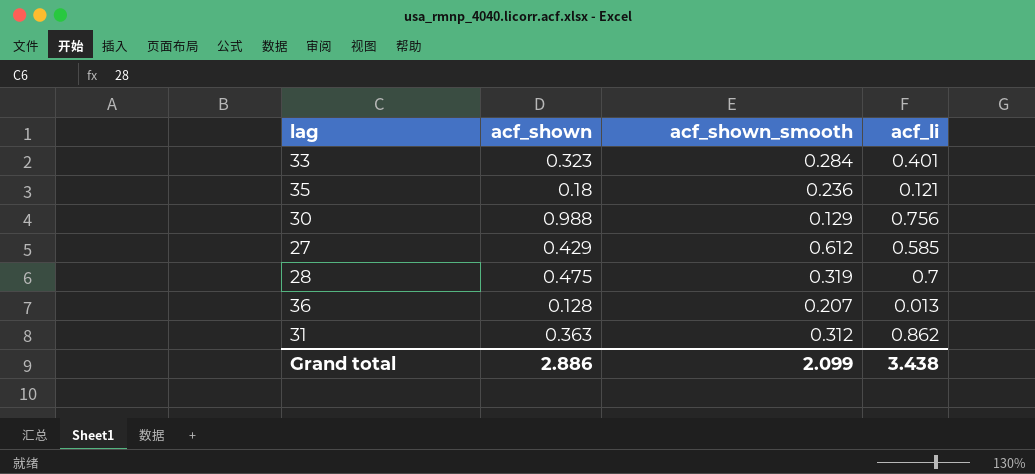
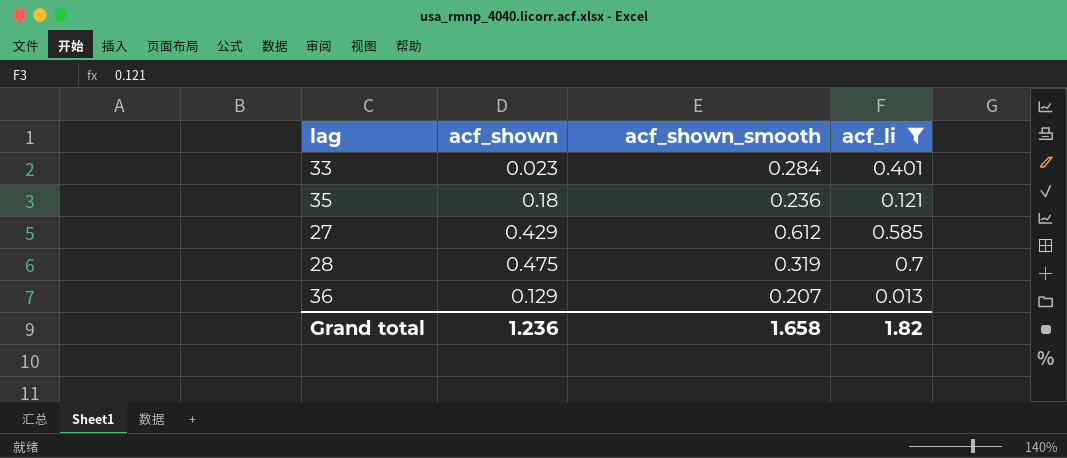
filter: none -> acf_li <= 0.7
33 | acf_shown: 0.323 -> 0.023
36 | acf_shown: 0.128 -> 0.129
Grand total | acf_shown: 2.886 -> 1.236
Grand total | acf_shown_smooth: 2.099 -> 1.658
Grand total | acf_li: 3.438 -> 1.82

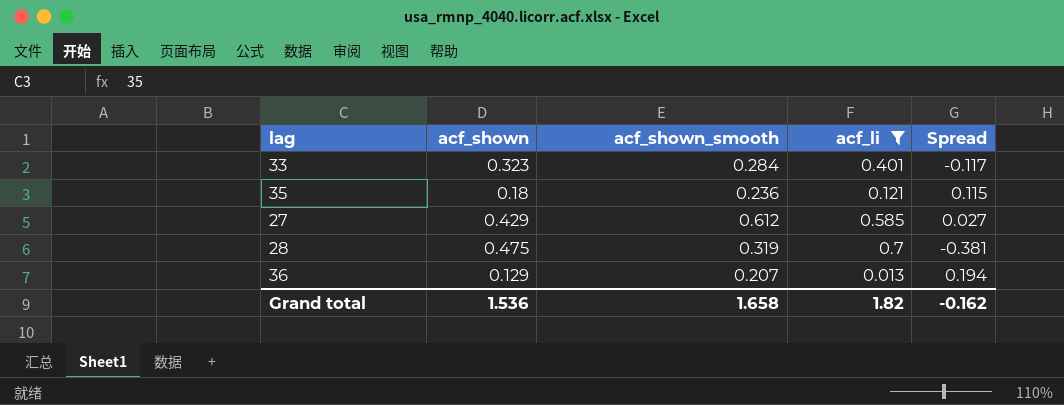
column Spread | formula: none -> [acf_shown_smooth] - [acf_li]
33 | acf_shown: 0.023 -> 0.323
Grand total | acf_shown: 1.236 -> 1.536

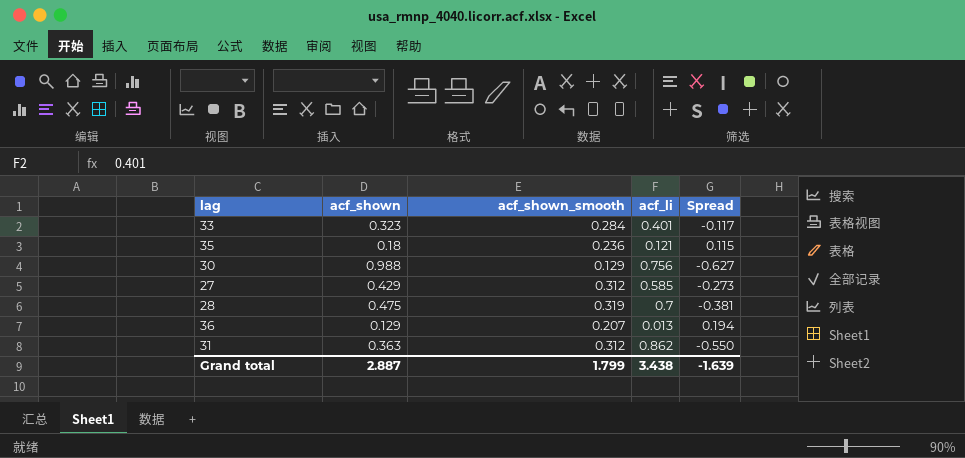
filter: acf_li <= 0.7 -> none
27 | acf_shown_smooth: 0.612 -> 0.312
27 | Spread: 0.027 -> -0.273
Grand total | acf_shown: 1.536 -> 2.887
Grand total | acf_shown_smooth: 1.658 -> 1.799
Grand total | acf_li: 1.82 -> 3.438
Grand total | Spread: -0.162 -> -1.639

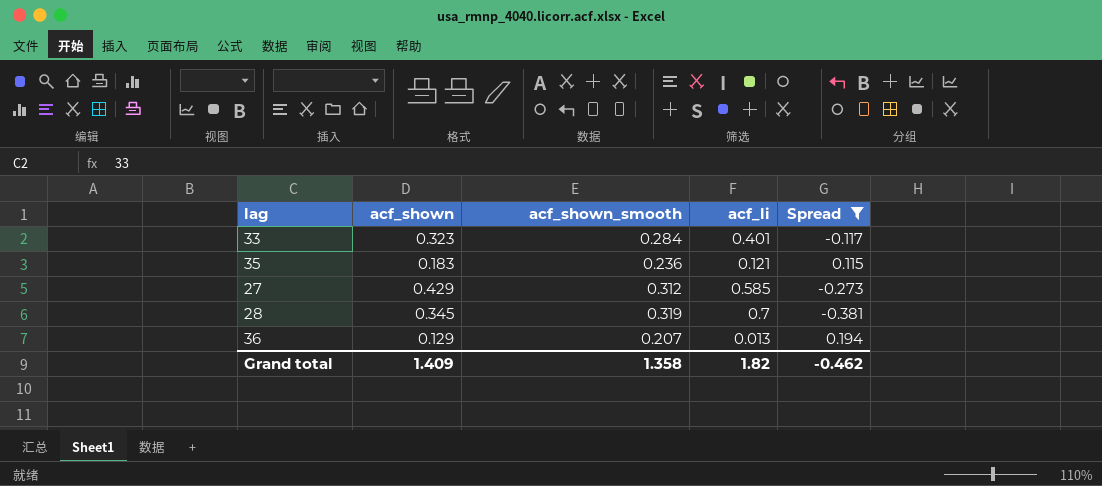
filter: none -> Spread >= -0.381
35 | acf_shown: 0.18 -> 0.183
28 | acf_shown: 0.475 -> 0.345
Grand total | acf_shown: 2.887 -> 1.409
Grand total | acf_shown_smooth: 1.799 -> 1.358
Grand total | acf_li: 3.438 -> 1.82
Grand total | Spread: -1.639 -> -0.462

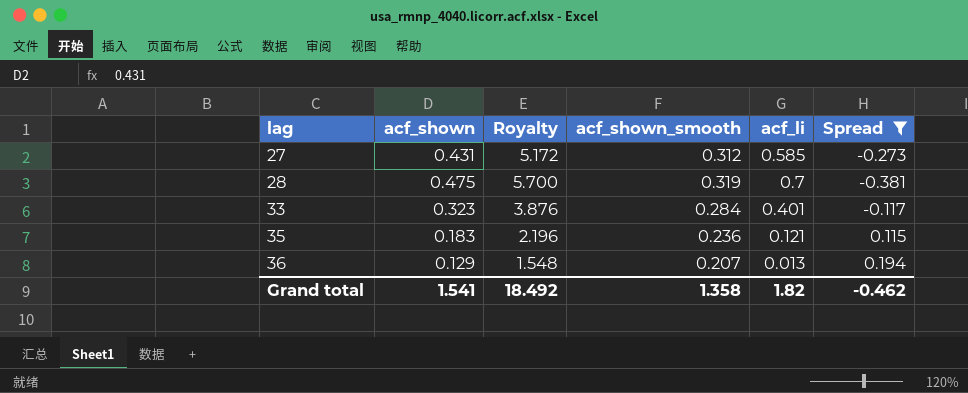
row order: none -> lag ascending
column Royalty | formula: none -> [acf_shown] * 12
27 | acf_shown: 0.429 -> 0.431
28 | acf_shown: 0.345 -> 0.475
Grand total | acf_shown: 1.409 -> 1.541

